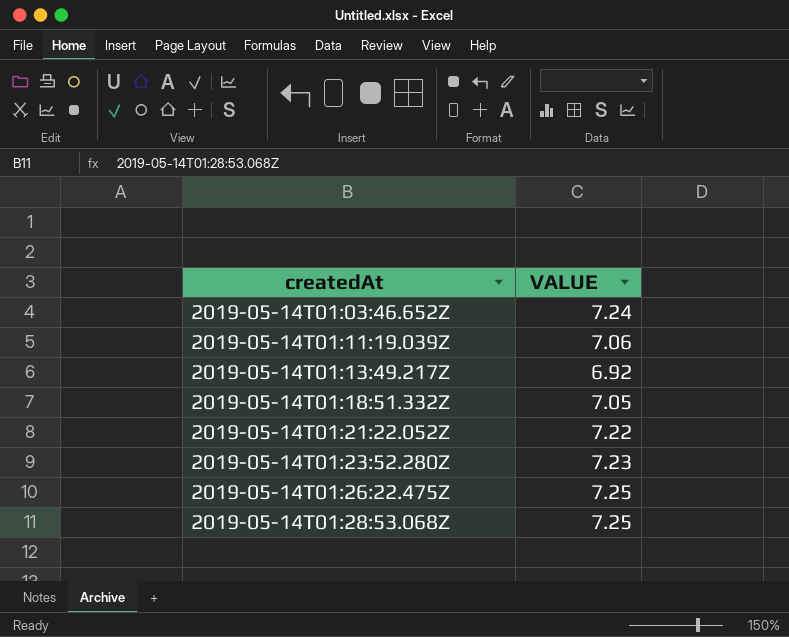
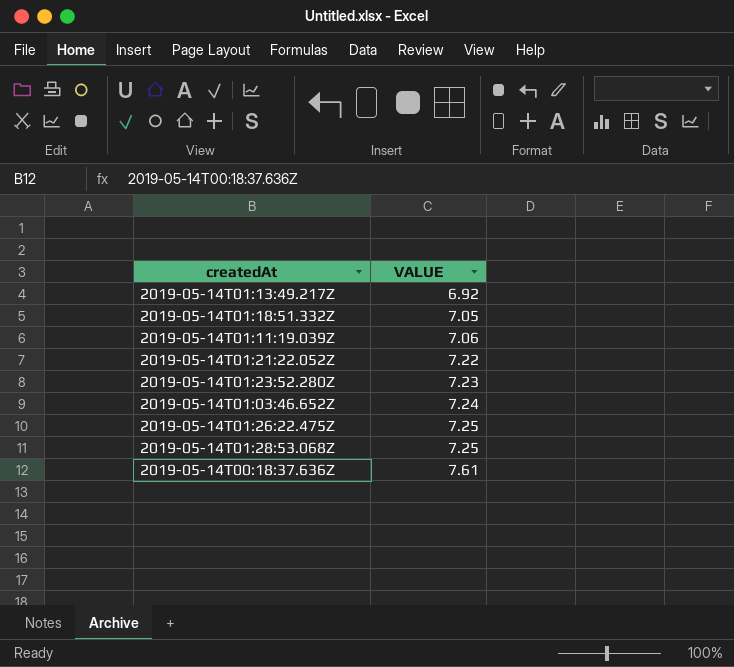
row order: createdAt ascending -> VALUE ascending
row 2019-05-14T00:18:37.636Z: none -> 7.61

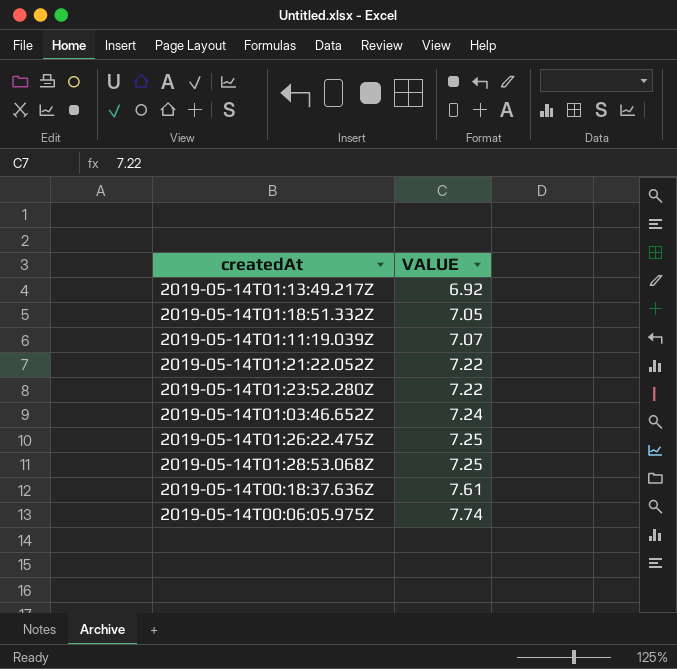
2019-05-14T01:11:19.039Z | VALUE: 7.06 -> 7.07
2019-05-14T01:23:52.280Z | VALUE: 7.23 -> 7.22
row 2019-05-14T00:06:05.975Z: none -> 7.74

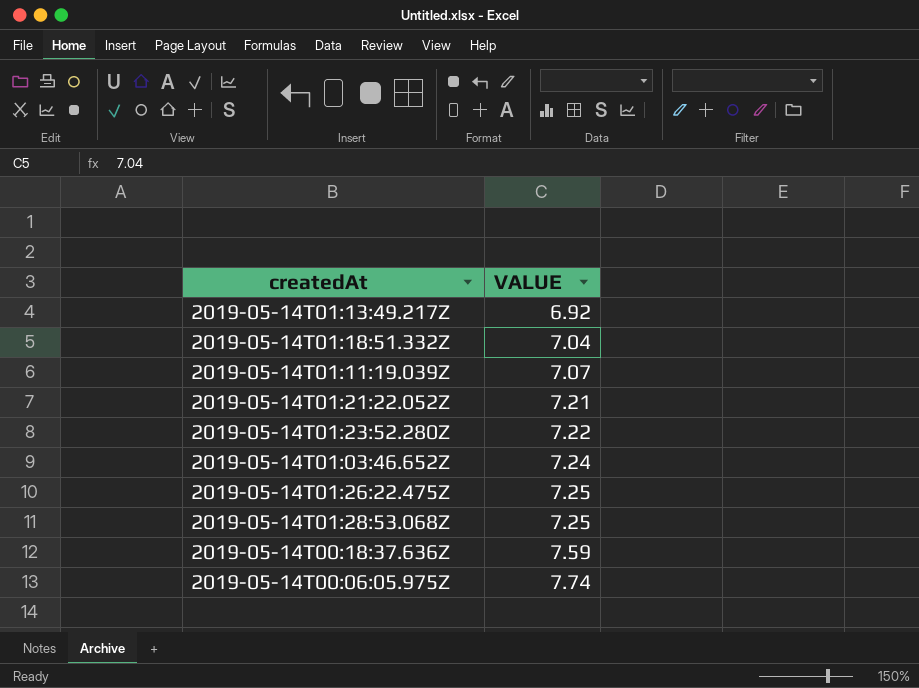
2019-05-14T01:18:51.332Z | VALUE: 7.05 -> 7.04
2019-05-14T01:21:22.052Z | VALUE: 7.22 -> 7.21
2019-05-14T00:18:37.636Z | VALUE: 7.61 -> 7.59

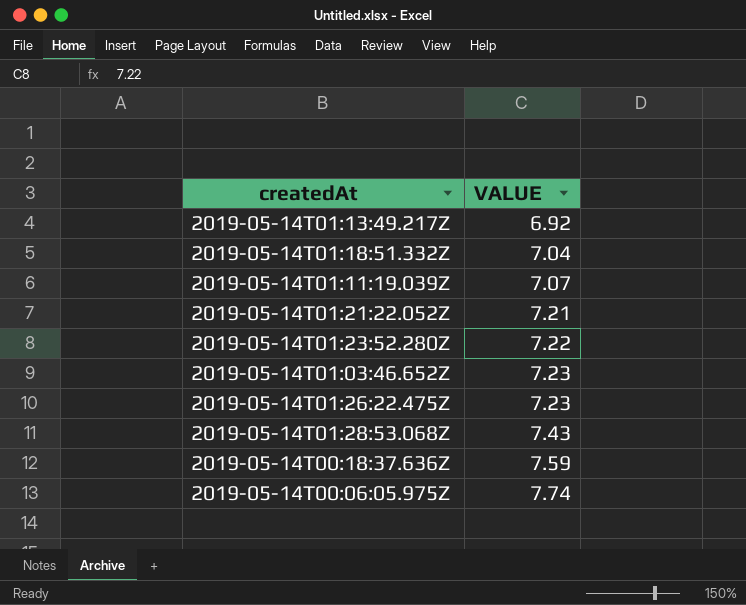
2019-05-14T01:03:46.652Z | VALUE: 7.24 -> 7.23
2019-05-14T01:26:22.475Z | VALUE: 7.25 -> 7.23
2019-05-14T01:28:53.068Z | VALUE: 7.25 -> 7.43

